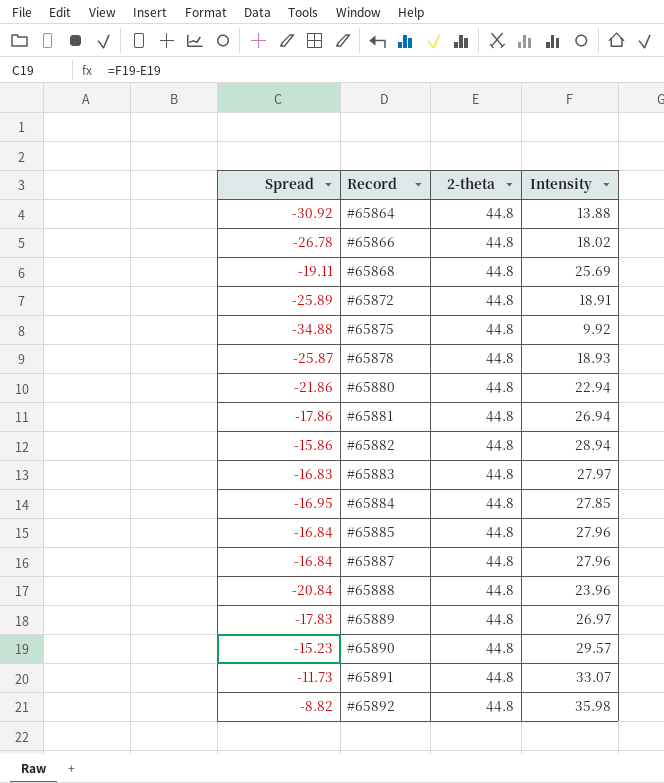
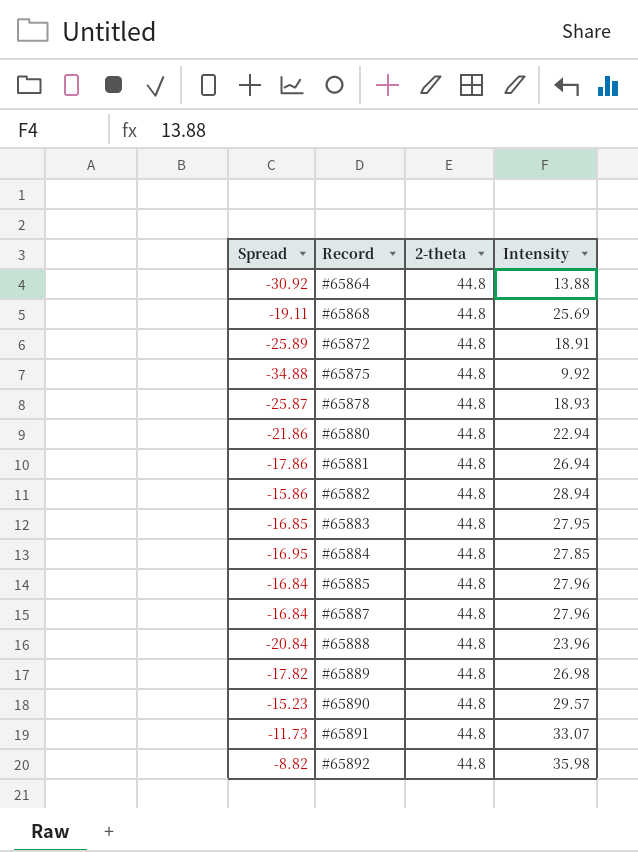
row #65866: -26.78 | 44.8 | 18.02 -> none
#65883 | Spread: -16.83 -> -16.85
#65883 | Intensity: 27.97 -> 27.95
#65889 | Spread: -17.83 -> -17.82
#65889 | Intensity: 26.97 -> 26.98

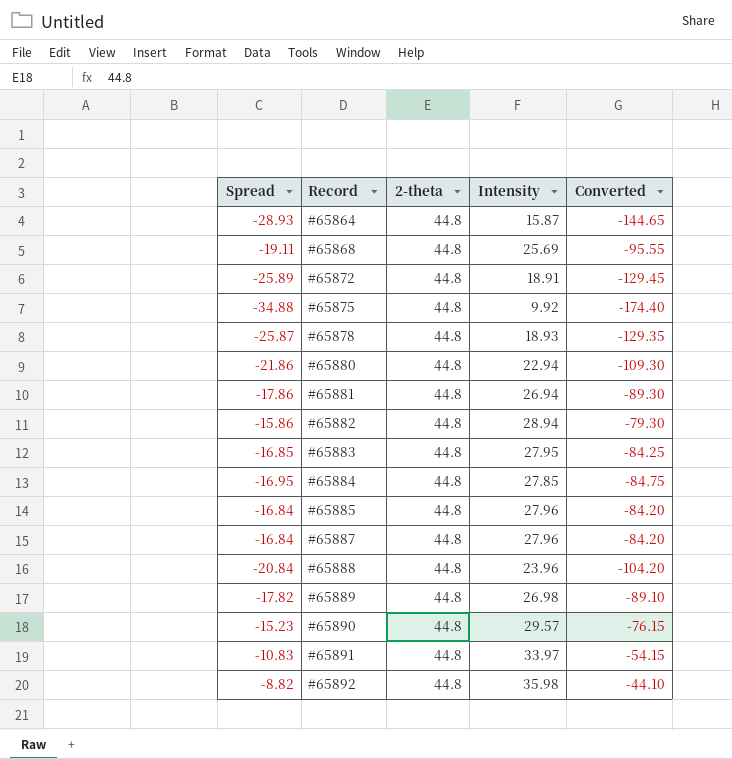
column Converted | formula: none -> [Spread] * 5
#65864 | Spread: -30.92 -> -28.93
#65864 | Intensity: 13.88 -> 15.87
#65891 | Spread: -11.73 -> -10.83
#65891 | Intensity: 33.07 -> 33.97

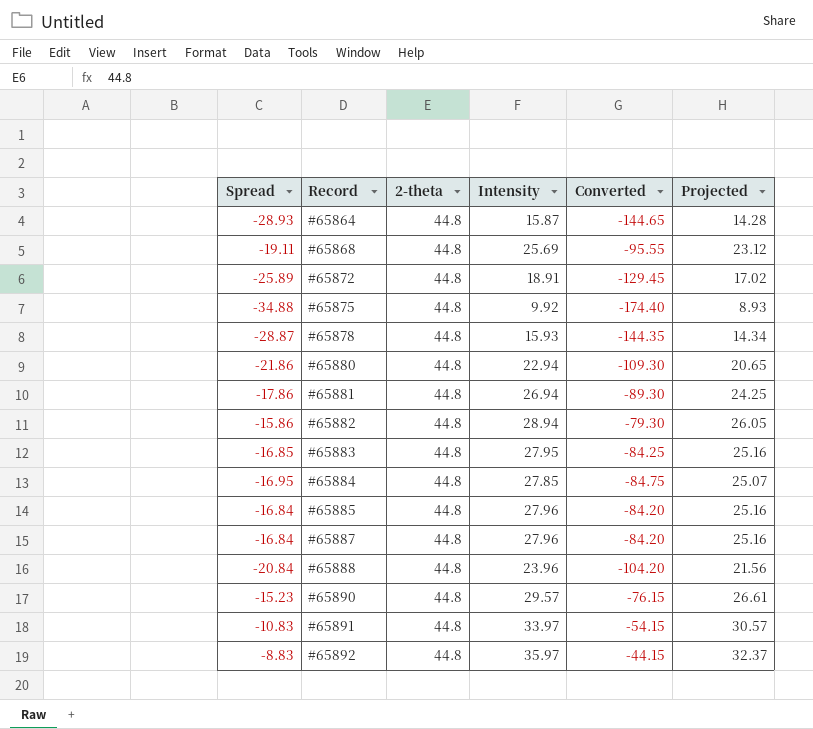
column Projected | formula: none -> [Intensity] * 0.9
row #65889: -17.82 | 44.8 | 26.98 | -89.10 -> none
#65878 | Spread: -25.87 -> -28.87
#65878 | Intensity: 18.93 -> 15.93
#65878 | Converted: -129.35 -> -144.35
#65892 | Spread: -8.82 -> -8.83
#65892 | Intensity: 35.98 -> 35.97
#65892 | Converted: -44.10 -> -44.15

